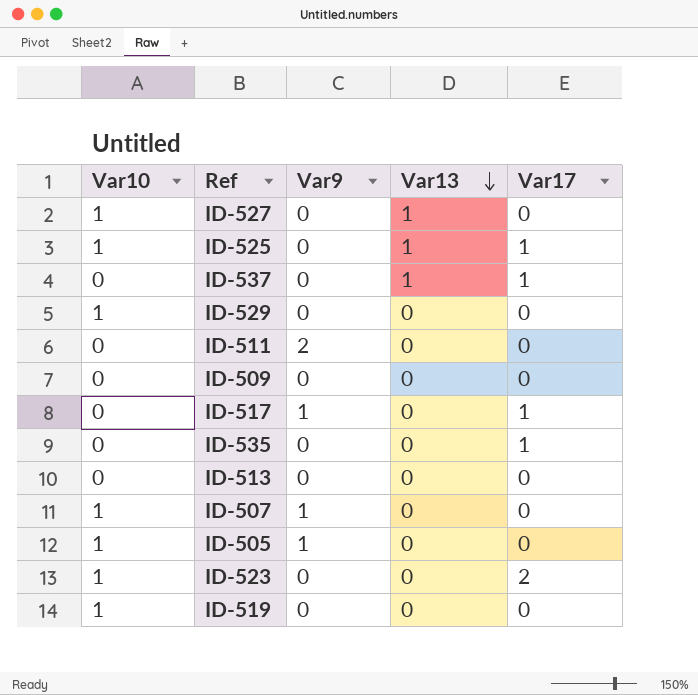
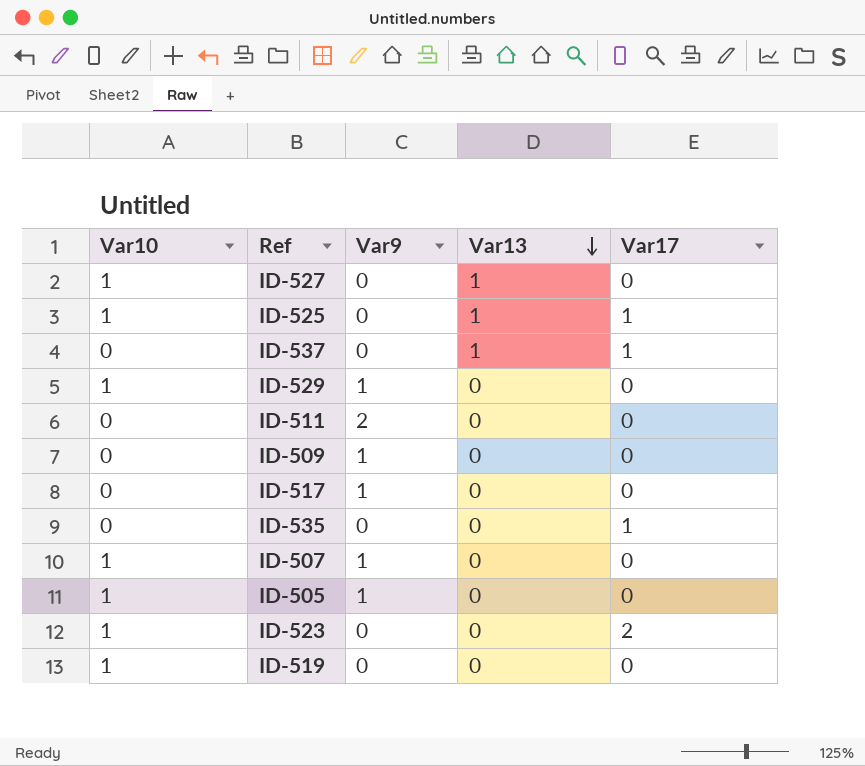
row ID-513: 0 | 0 | 0 | 0 -> none
ID-529 | Var9: 0 -> 1
ID-509 | Var9: 0 -> 1
ID-517 | Var17: 1 -> 0

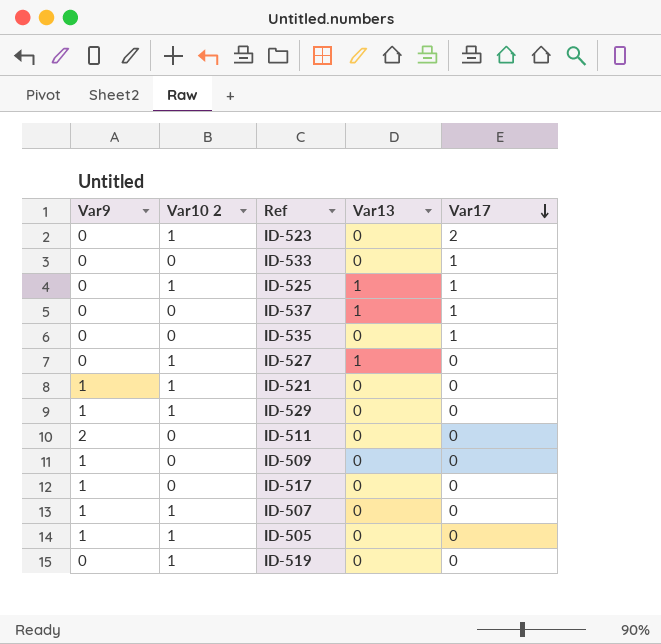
row order: Var13 descending -> Var17 descending
column Var9 | position: 3 -> 1
column name: Var10 -> Var10 2
row ID-533: none -> 0 | 0 | 0 | 1
row ID-521: none -> 1 | 1 | 0 | 0

